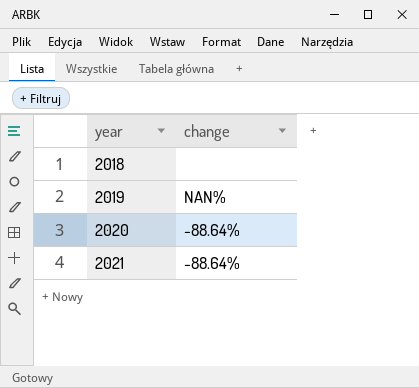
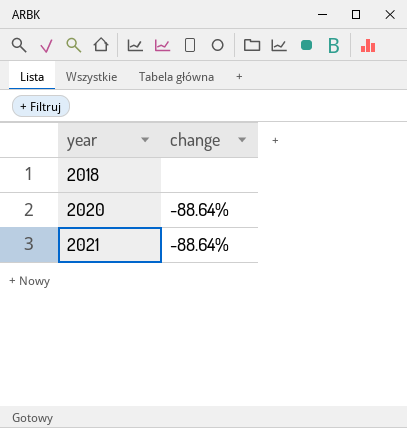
row 2019: NAN% -> none

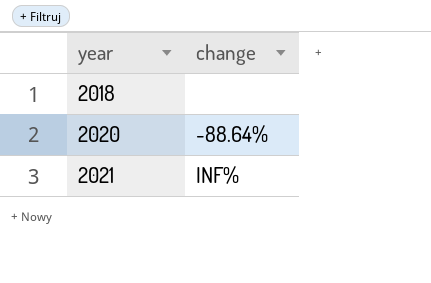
2021 | change: -88.64% -> INF%

